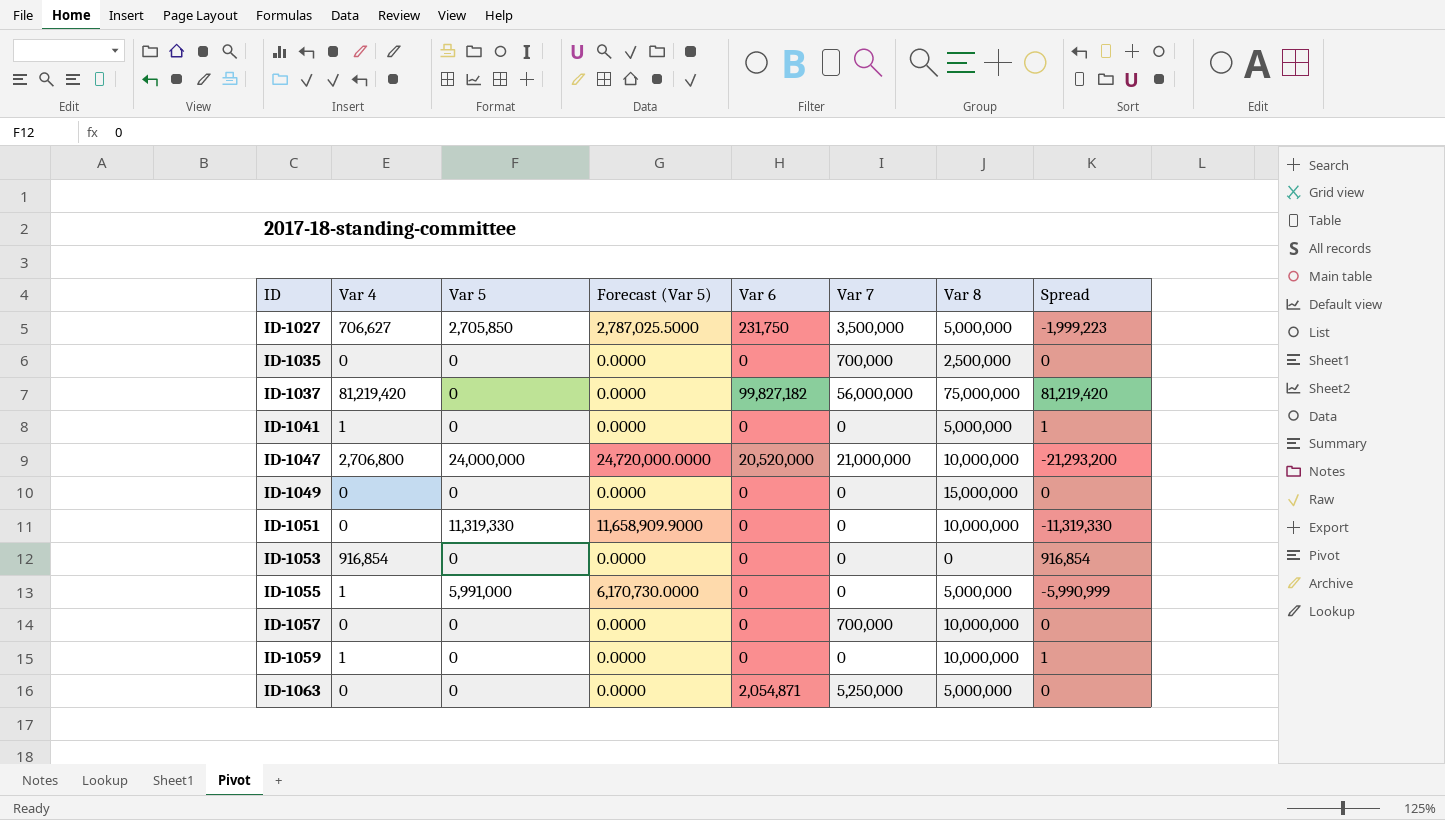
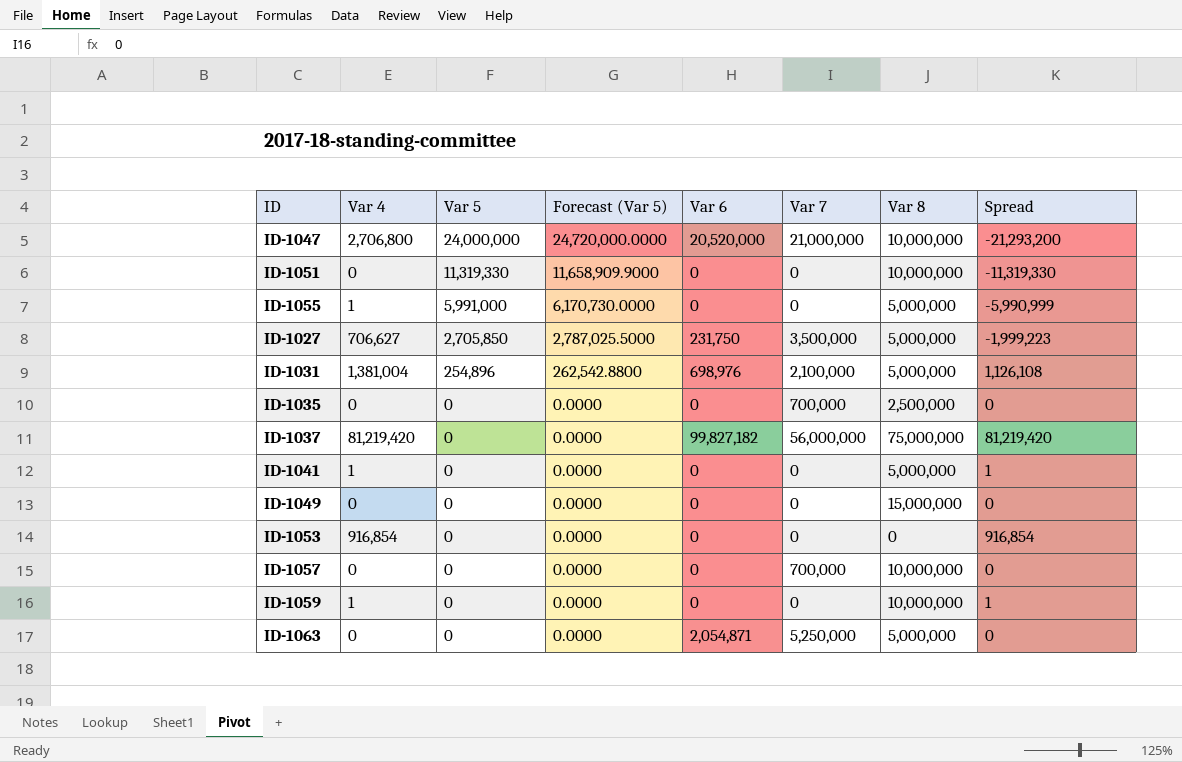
row order: ID ascending -> Var 5 descending
row ID-1031: none -> 1,381,004 | 254,896 | 262,542.8800 | 698,976 | 2,100,000 | 5,000,000 | 1,126,108

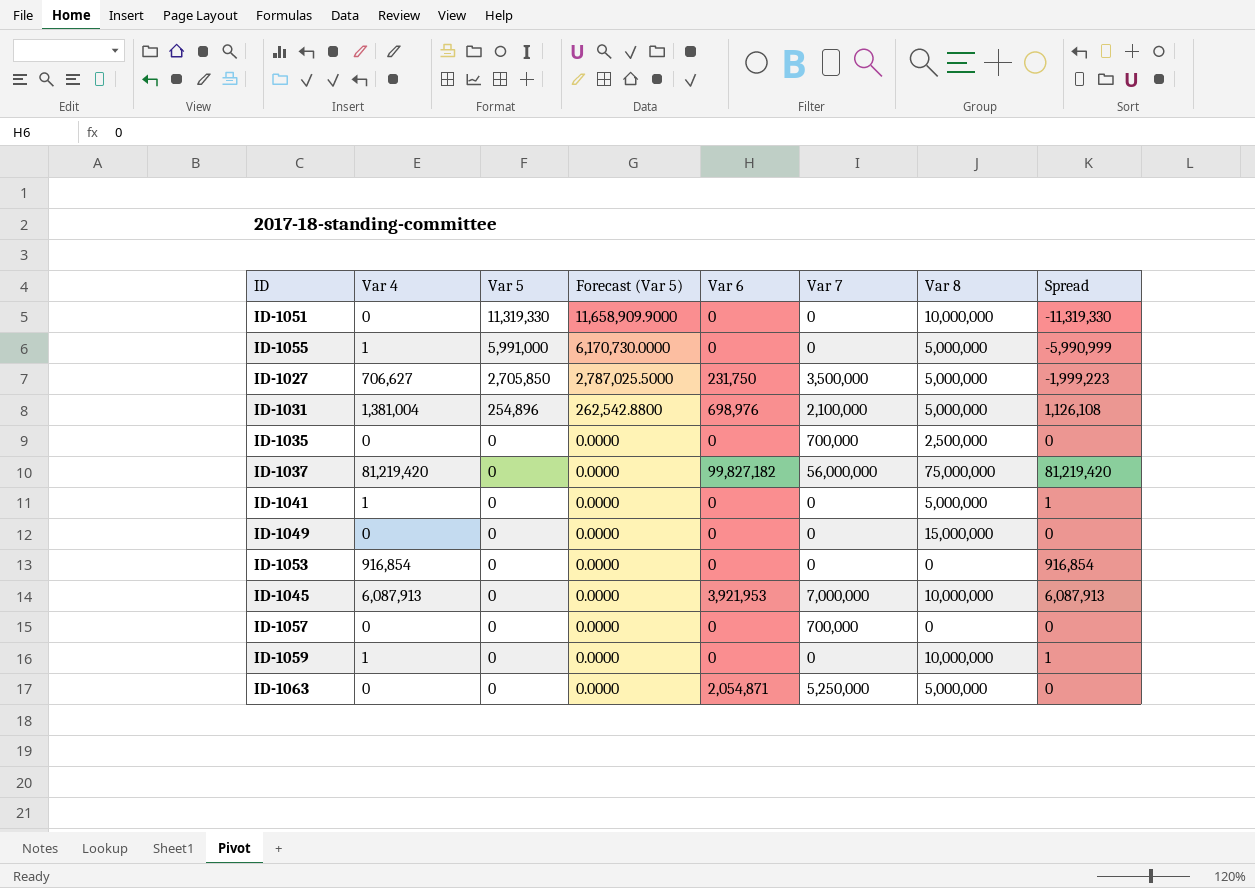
row ID-1047: 2,706,800 | 24,000,000 | 24,720,000.0000 | 20,520,000 | 21,000,000 | 10,000,000 | -21,293,200 -> none
row ID-1045: none -> 6,087,913 | 0 | 0.0000 | 3,921,953 | 7,000,000 | 10,000,000 | 6,087,913
ID-1057 | Var 8: 10,000,000 -> 0

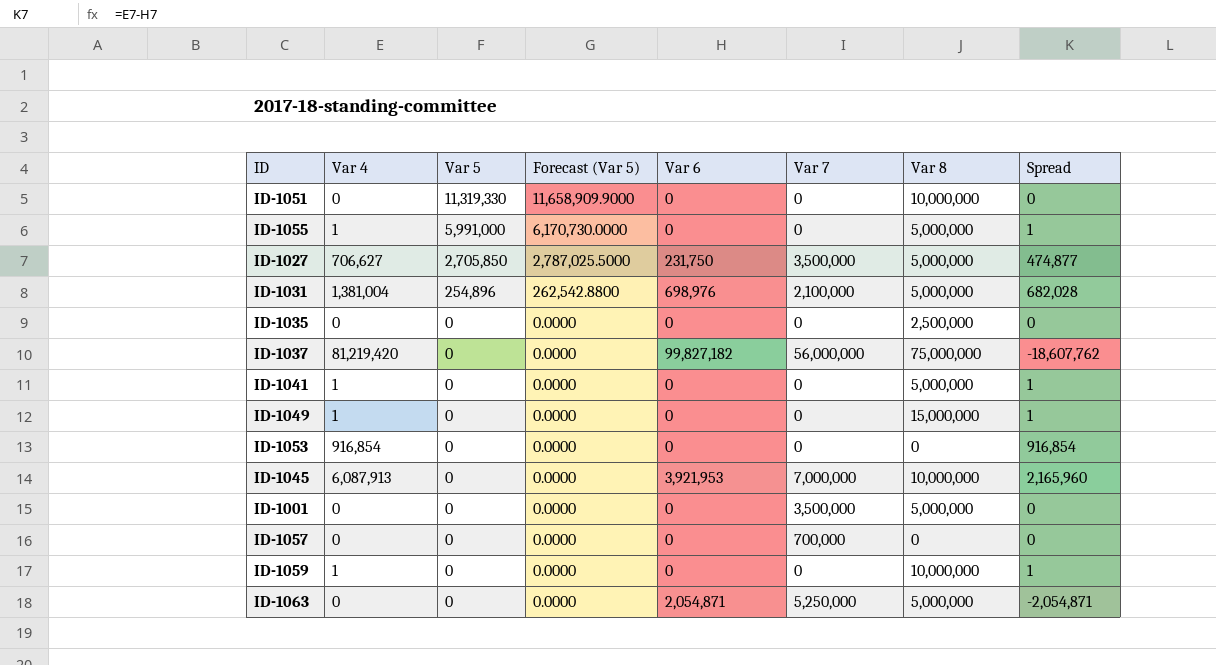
column Spread | formula: [Var 4] - [Var 5] -> [Var 4] - [Var 6]
ID-1035 | Var 7: 700,000 -> 0
ID-1049 | Var 4: 0 -> 1
row ID-1001: none -> 0 | 0 | 0.0000 | 0 | 3,500,000 | 5,000,000 | 0

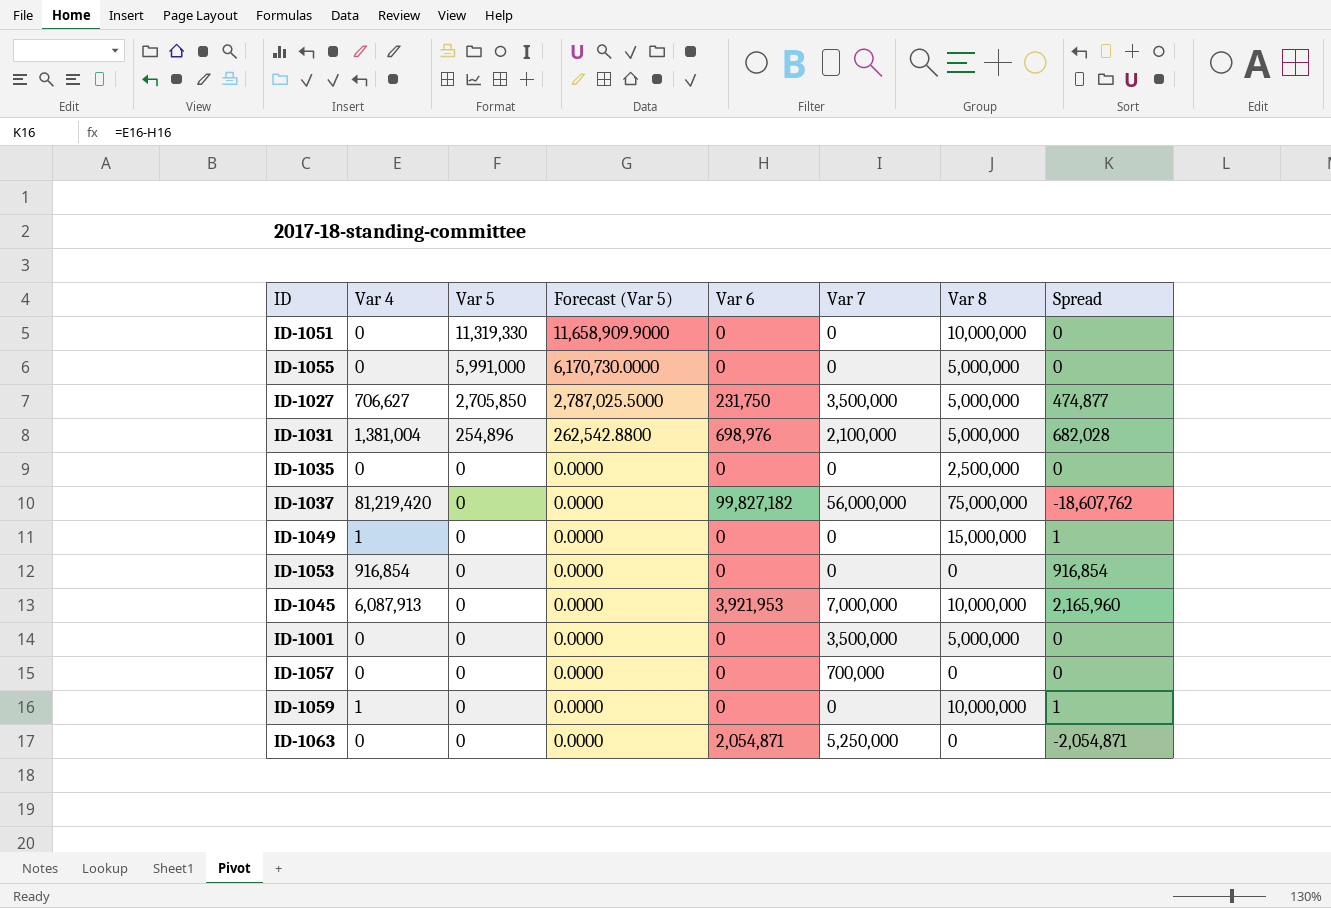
row ID-1041: 1 | 0 | 0.0000 | 0 | 0 | 5,000,000 | 1 -> none
ID-1055 | Var 4: 1 -> 0
ID-1055 | Spread: 1 -> 0
ID-1063 | Var 8: 5,000,000 -> 0

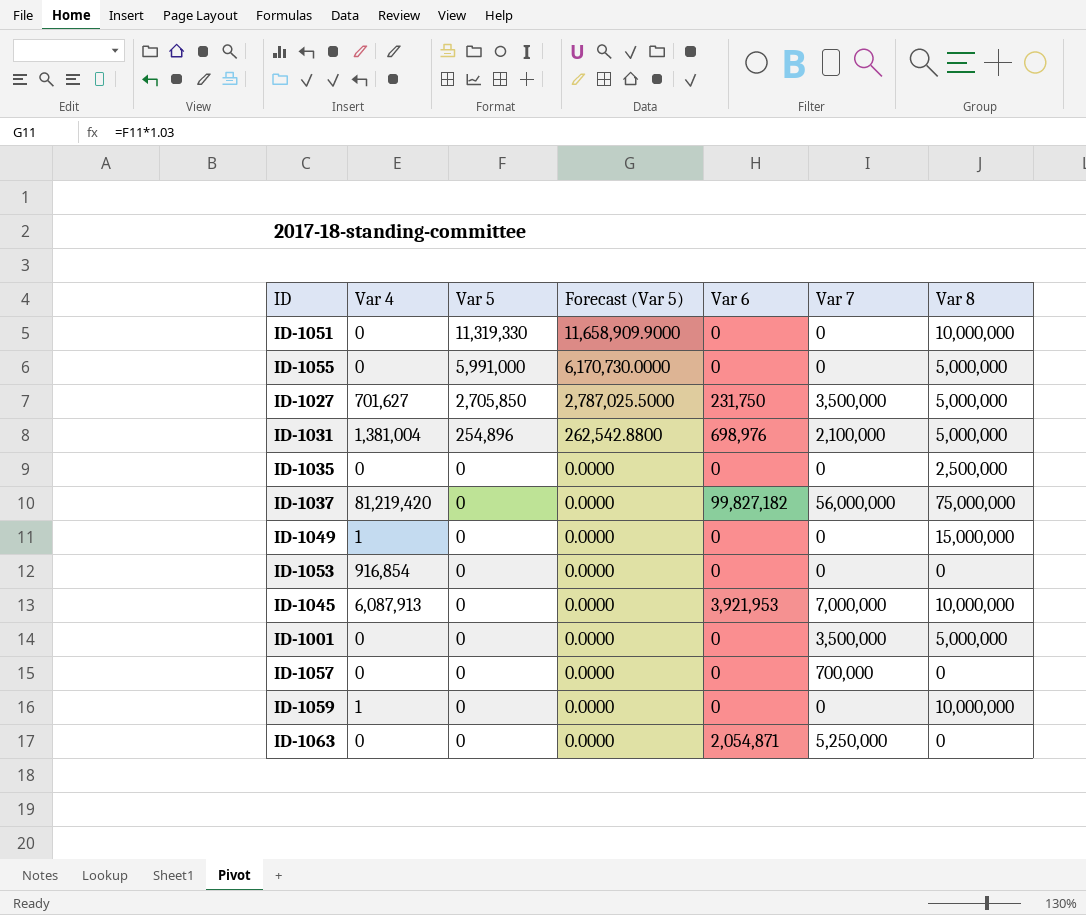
column Spread | formula: [Var 4] - [Var 6] -> none
ID-1027 | Var 4: 706,627 -> 701,627

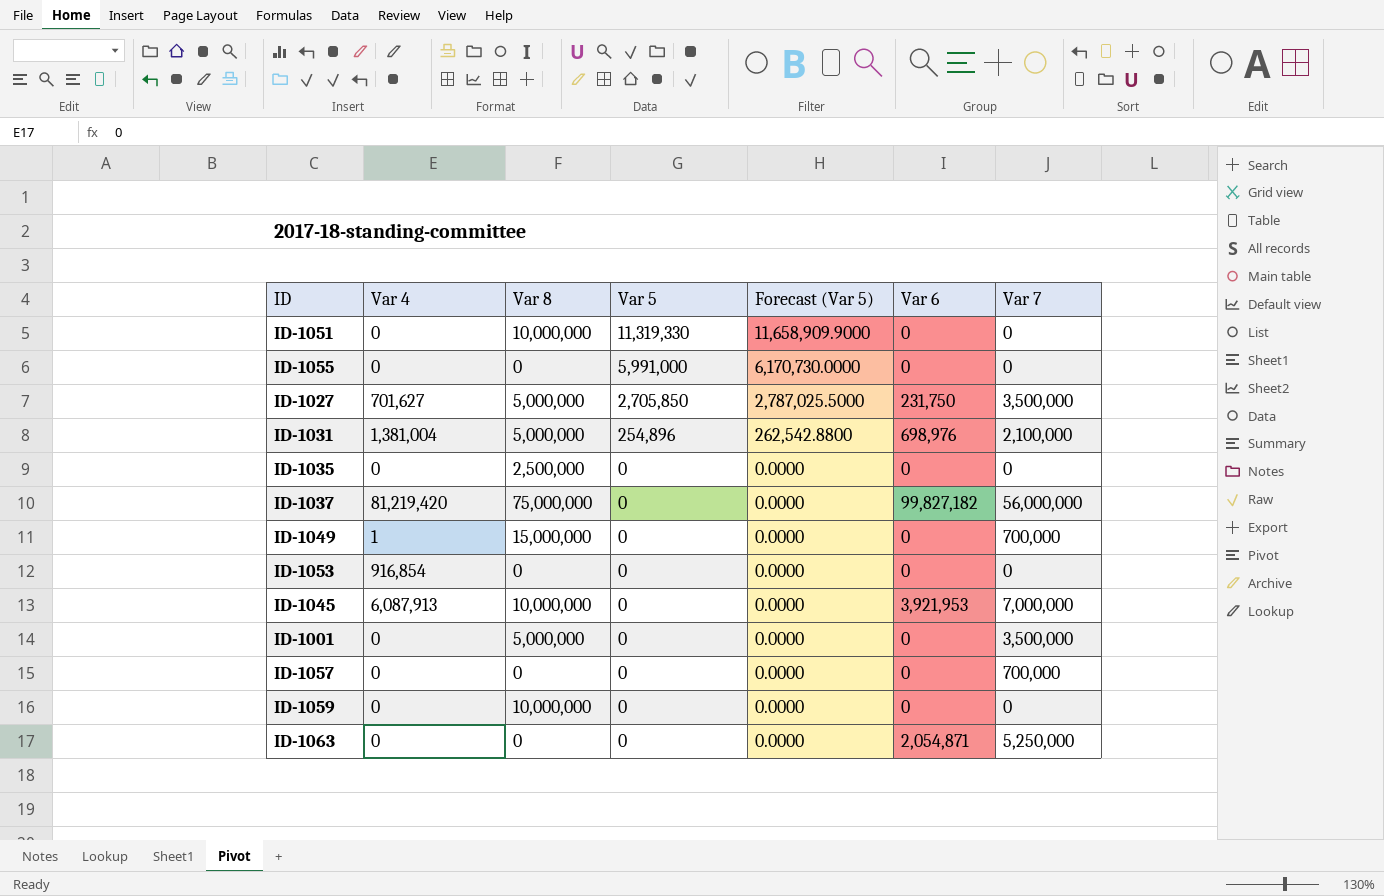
column Var 8 | position: 7 -> 3
ID-1055 | Var 8: 5,000,000 -> 0
ID-1049 | Var 7: 0 -> 700,000
ID-1059 | Var 4: 1 -> 0

